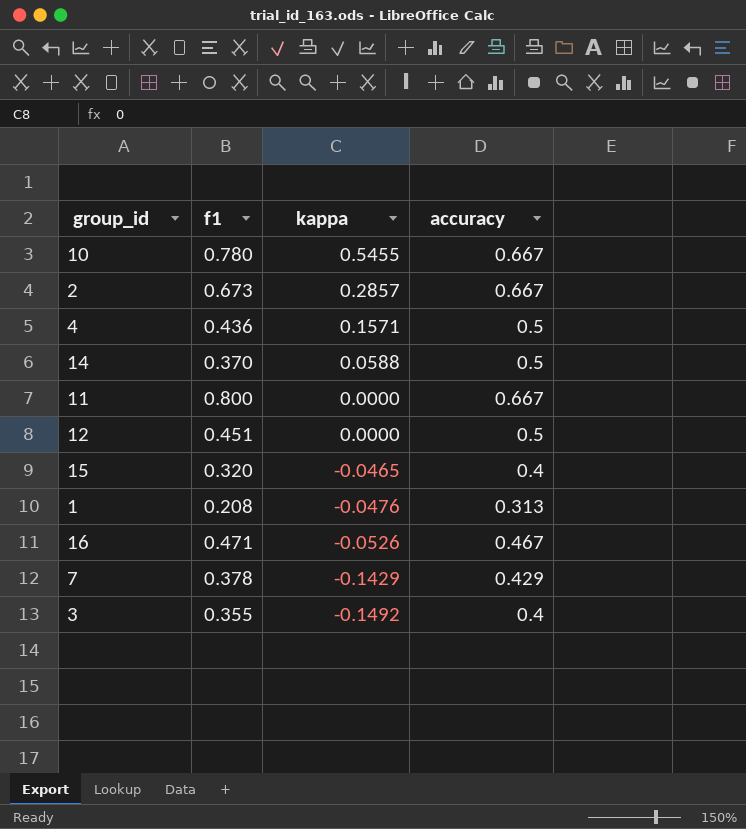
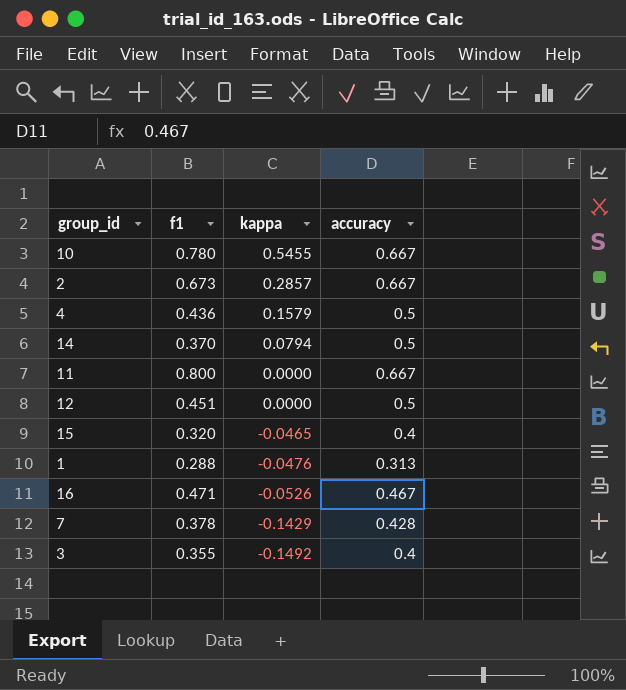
4 | kappa: 0.1571 -> 0.1579
14 | kappa: 0.0588 -> 0.0794
1 | f1: 0.208 -> 0.288
7 | accuracy: 0.429 -> 0.428

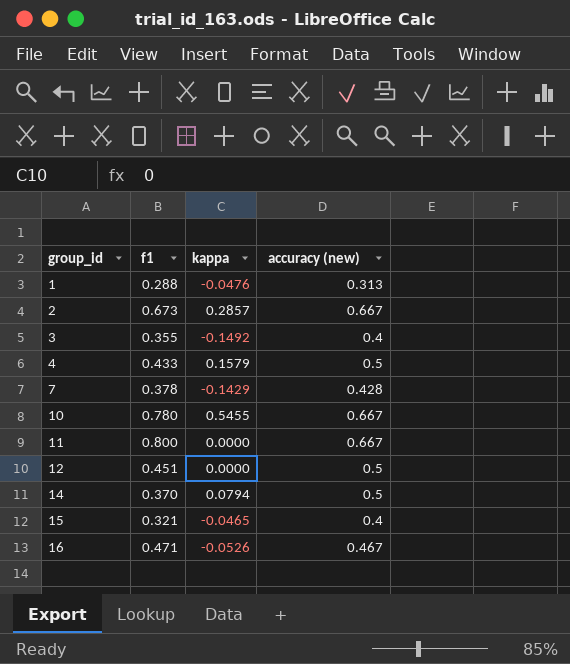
row order: kappa descending -> group_id ascending
column name: accuracy -> accuracy (new)
4 | f1: 0.436 -> 0.433
15 | f1: 0.320 -> 0.321

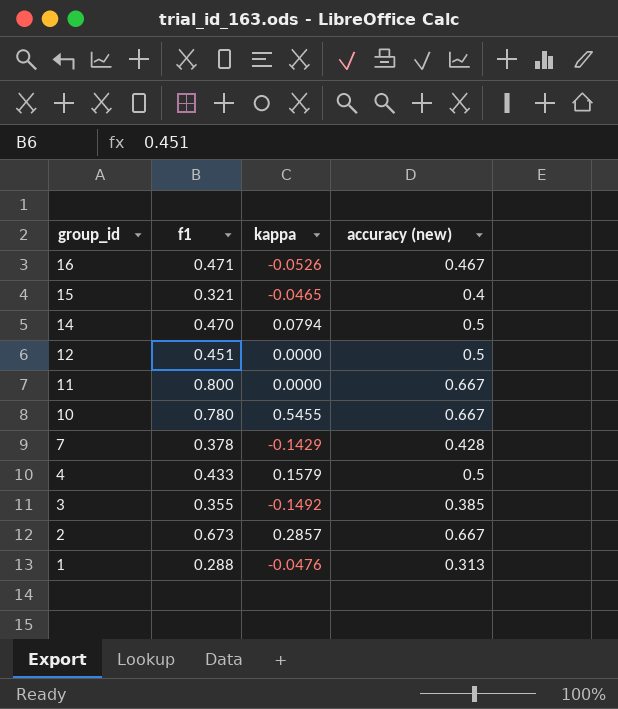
row order: group_id ascending -> group_id descending
14 | f1: 0.370 -> 0.470
3 | accuracy (new): 0.4 -> 0.385

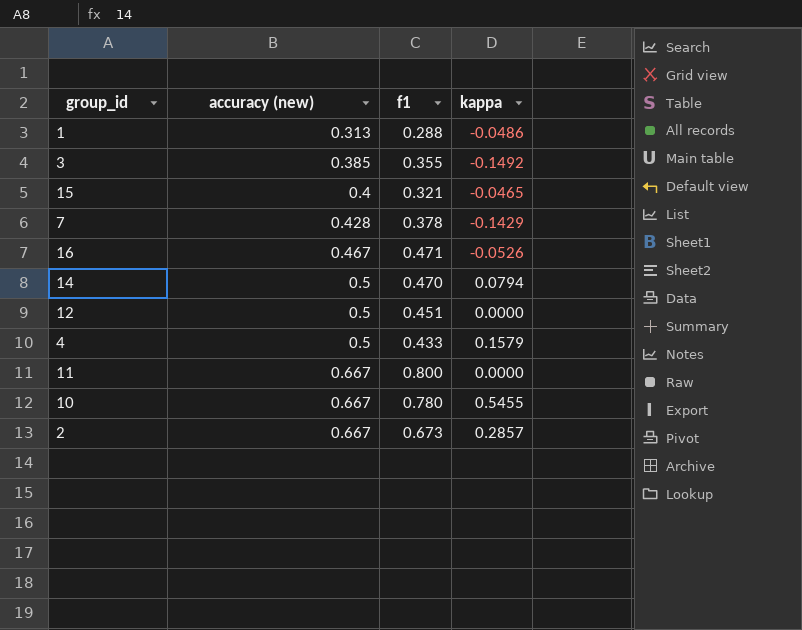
row order: group_id descending -> accuracy (new) ascending
column accuracy (new) | position: 4 -> 2
1 | kappa: -0.0476 -> -0.0486

